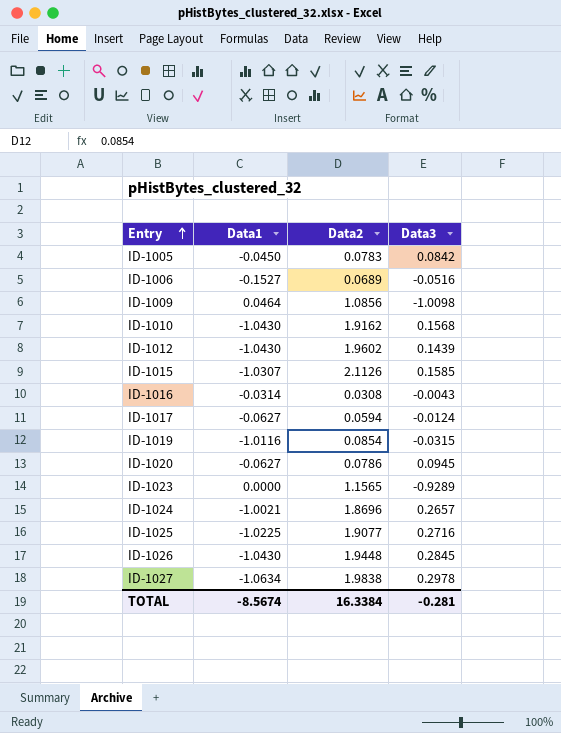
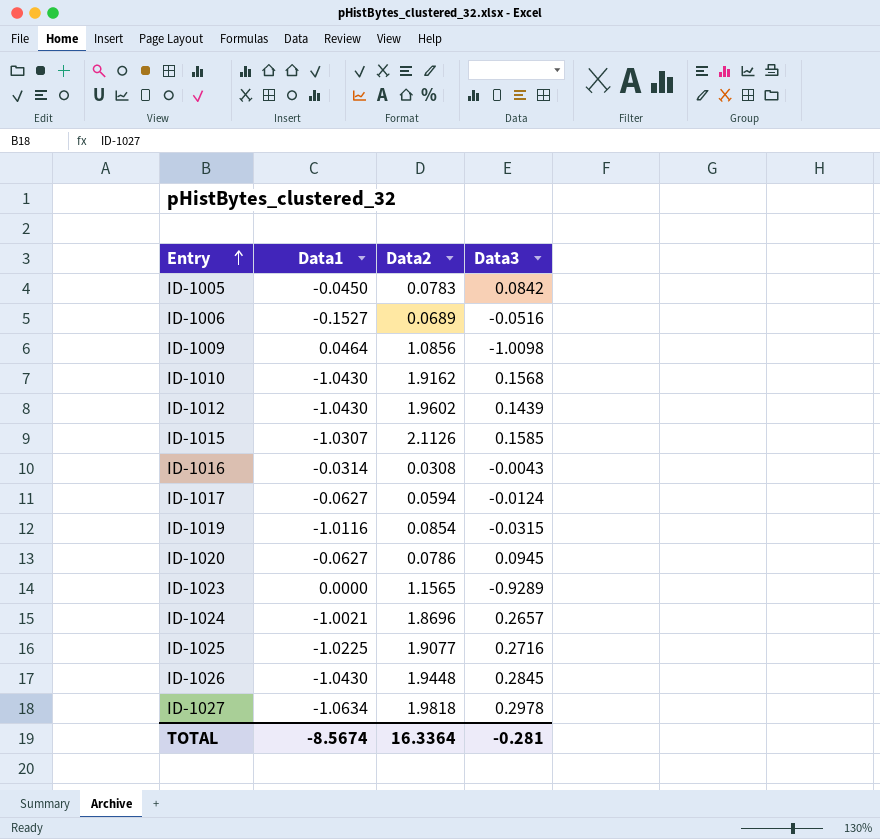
ID-1027 | Data2: 1.9838 -> 1.9818
TOTAL | Data2: 16.3384 -> 16.3364

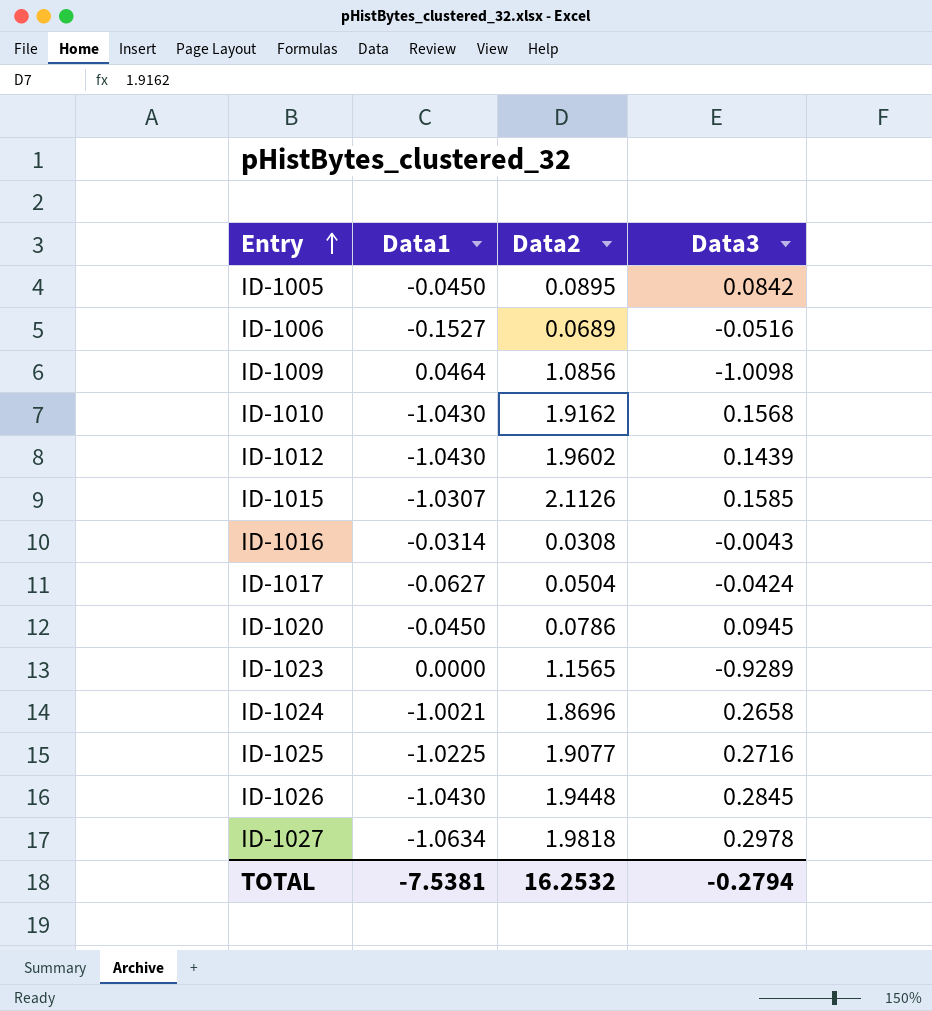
row ID-1019: -1.0116 | 0.0854 | -0.0315 -> none
ID-1005 | Data2: 0.0783 -> 0.0895
ID-1017 | Data2: 0.0594 -> 0.0504
ID-1017 | Data3: -0.0124 -> -0.0424
ID-1020 | Data1: -0.0627 -> -0.0450
ID-1024 | Data3: 0.2657 -> 0.2658
TOTAL | Data1: -8.5674 -> -7.5381
TOTAL | Data2: 16.3364 -> 16.2532
TOTAL | Data3: -0.281 -> -0.2794

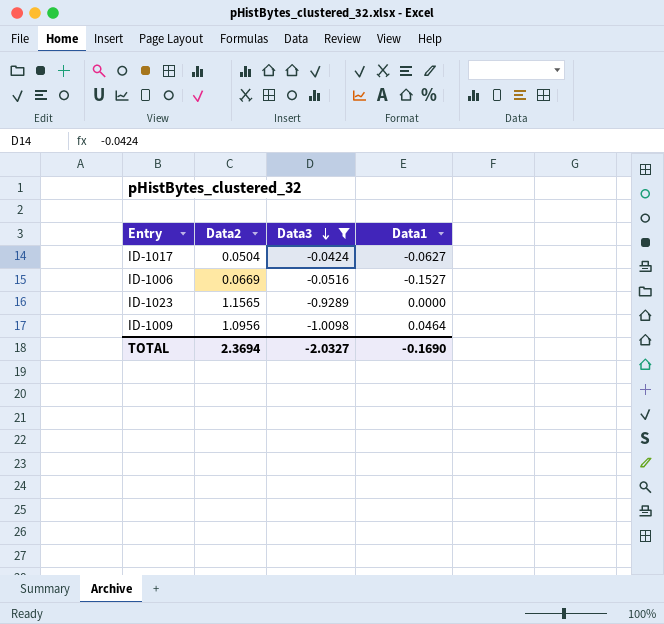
filter: none -> Data3 <= -0.0424
row order: Entry ascending -> Data3 descending
column Data1 | position: 2 -> 4
ID-1006 | Data2: 0.0689 -> 0.0669
ID-1009 | Data2: 1.0856 -> 1.0956
TOTAL | Data2: 16.2532 -> 2.3694
TOTAL | Data3: -0.2794 -> -2.0327
TOTAL | Data1: -7.5381 -> -0.1690

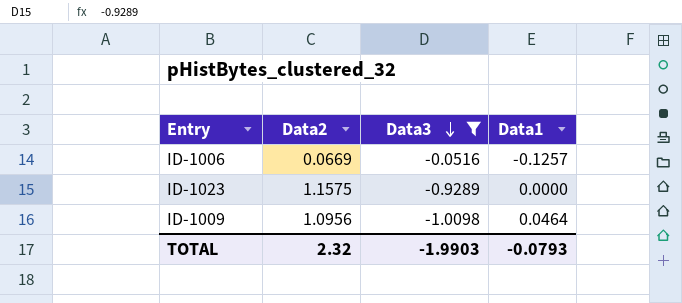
row ID-1017: 0.0504 | -0.0424 | -0.0627 -> none
ID-1006 | Data1: -0.1527 -> -0.1257
ID-1023 | Data2: 1.1565 -> 1.1575
TOTAL | Data2: 2.3694 -> 2.32
TOTAL | Data3: -2.0327 -> -1.9903
TOTAL | Data1: -0.1690 -> -0.0793

